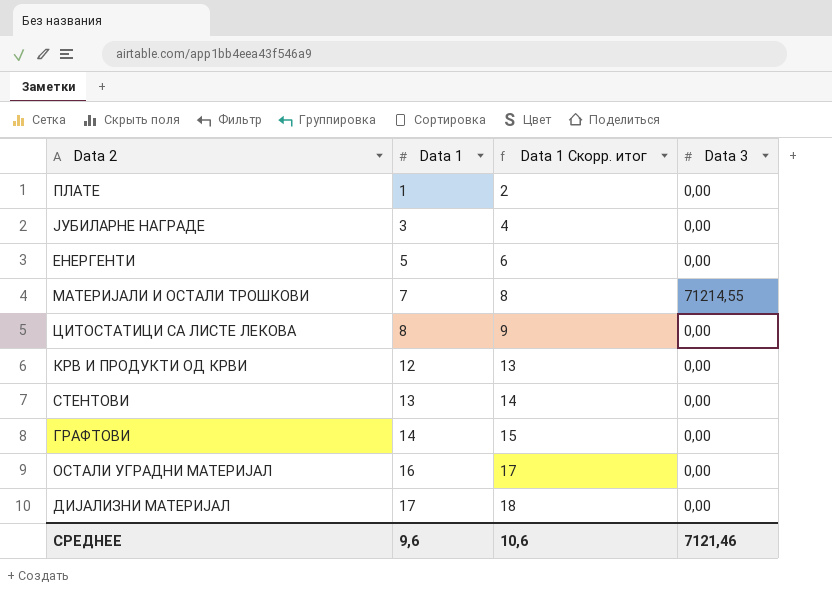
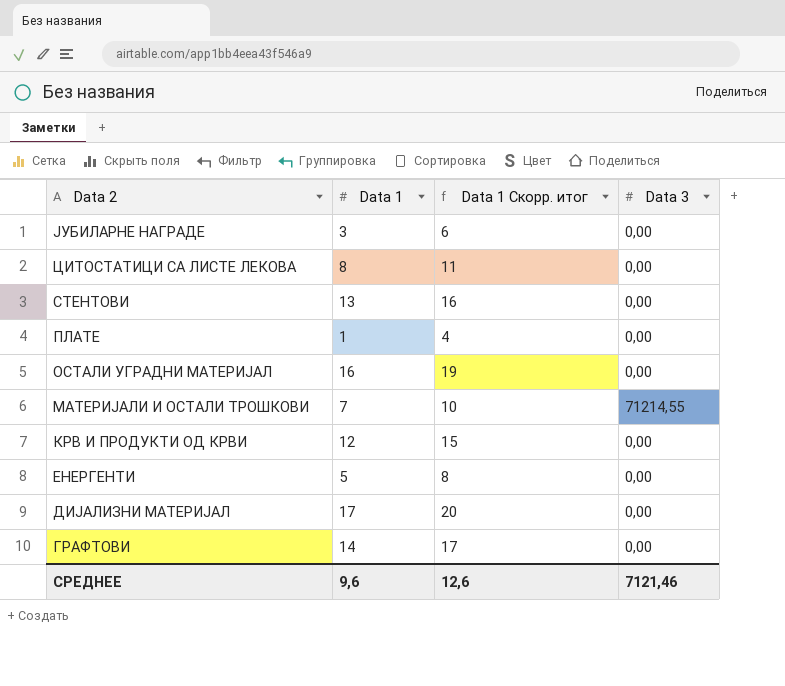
row order: Data 1 ascending -> Data 2 descending
column Data 1 Скорр. итог | formula: [Data 1] + 1 -> [Data 1] + 3
СРЕДНЕЕ | Data 1 Скорр. итог: 10,6 -> 12,6

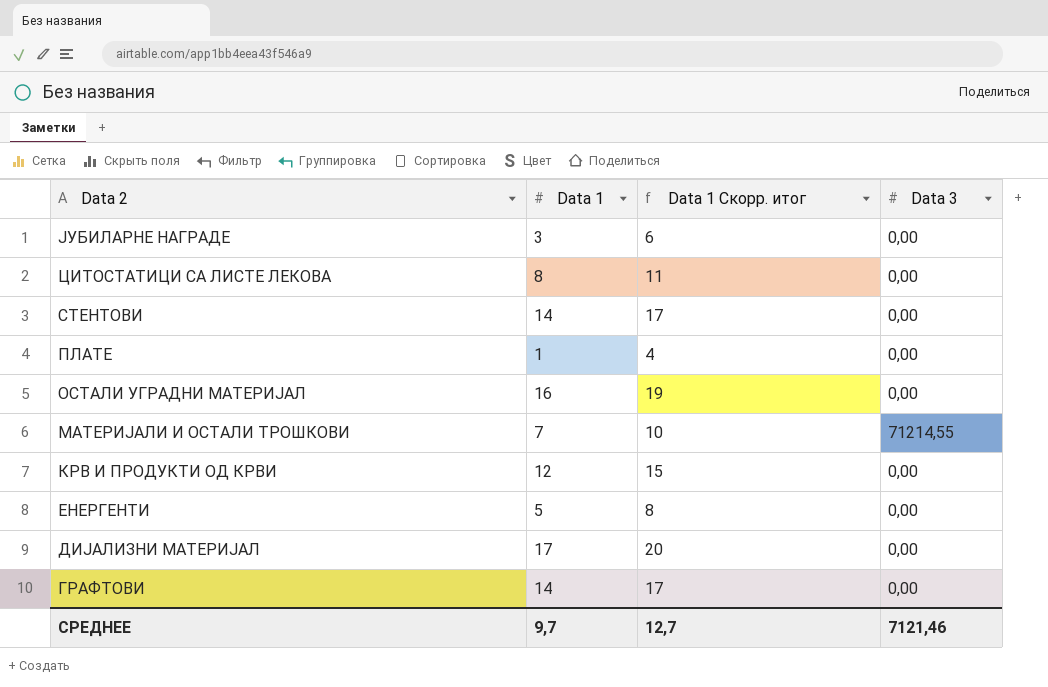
СТЕНТОВИ | Data 1: 13 -> 14
СТЕНТОВИ | Data 1 Скорр. итог: 16 -> 17
СРЕДНЕЕ | Data 1: 9,6 -> 9,7
СРЕДНЕЕ | Data 1 Скорр. итог: 12,6 -> 12,7

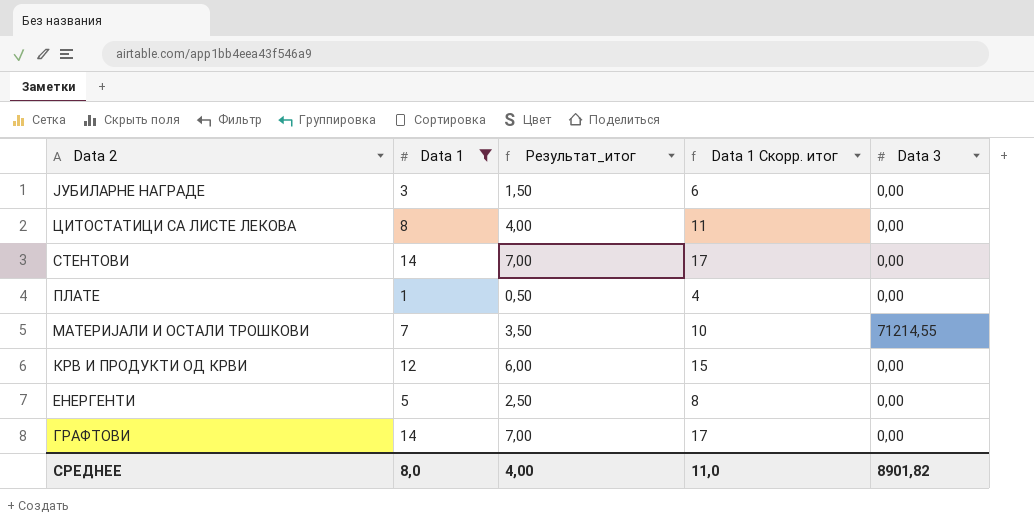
filter: none -> Data 1 <= 14
column Результат_итог | formula: none -> [Data 1] * 0,5
СРЕДНЕЕ | Data 1: 9,7 -> 8,0
СРЕДНЕЕ | Data 1 Скорр. итог: 12,7 -> 11,0
СРЕДНЕЕ | Data 3: 7121,46 -> 8901,82

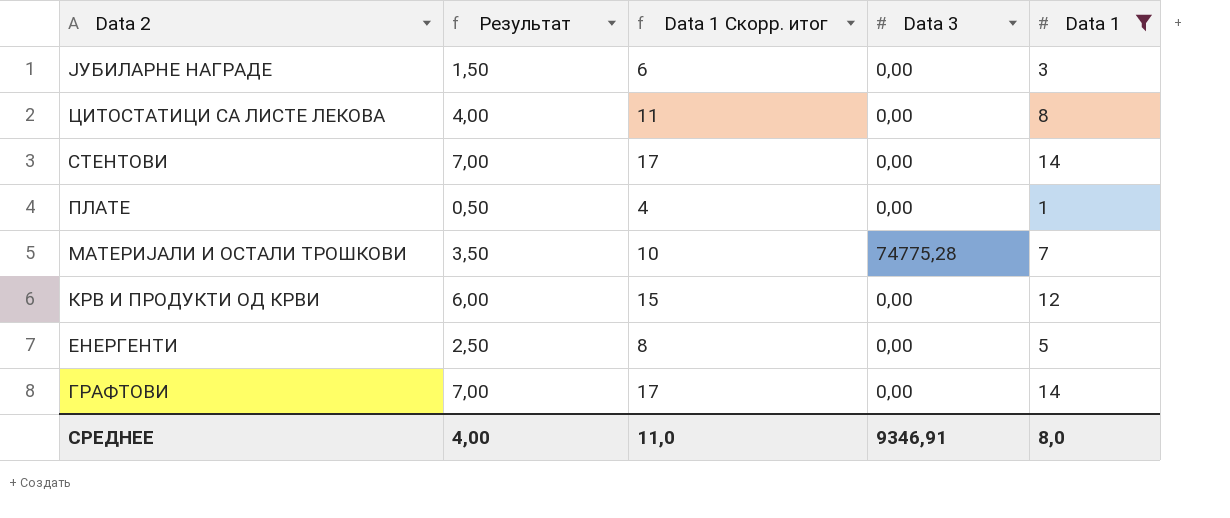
column name: Результат_итог -> Результат
column Data 1 | position: 2 -> 5
МАТЕРИЈАЛИ И ОСТАЛИ ТРОШКОВИ | Data 3: 71214,55 -> 74775,28
СРЕДНЕЕ | Data 3: 8901,82 -> 9346,91

